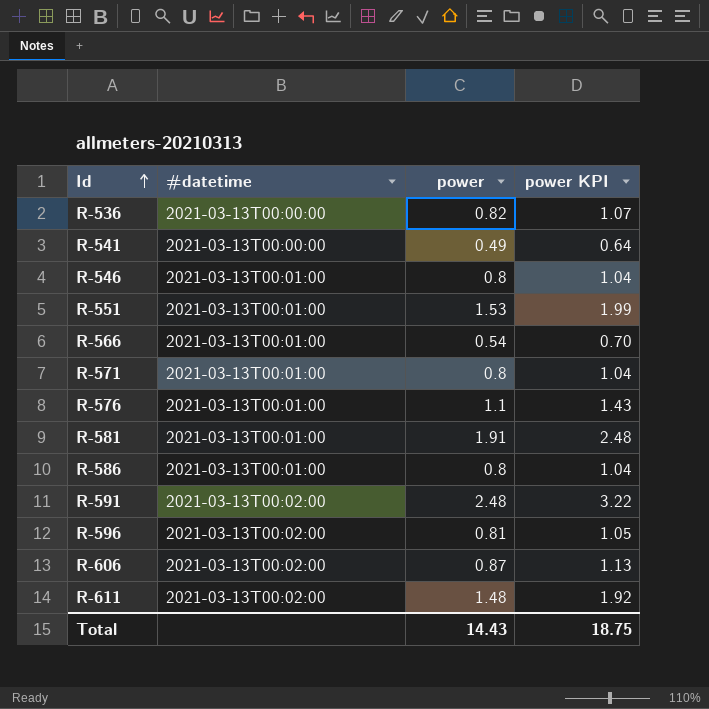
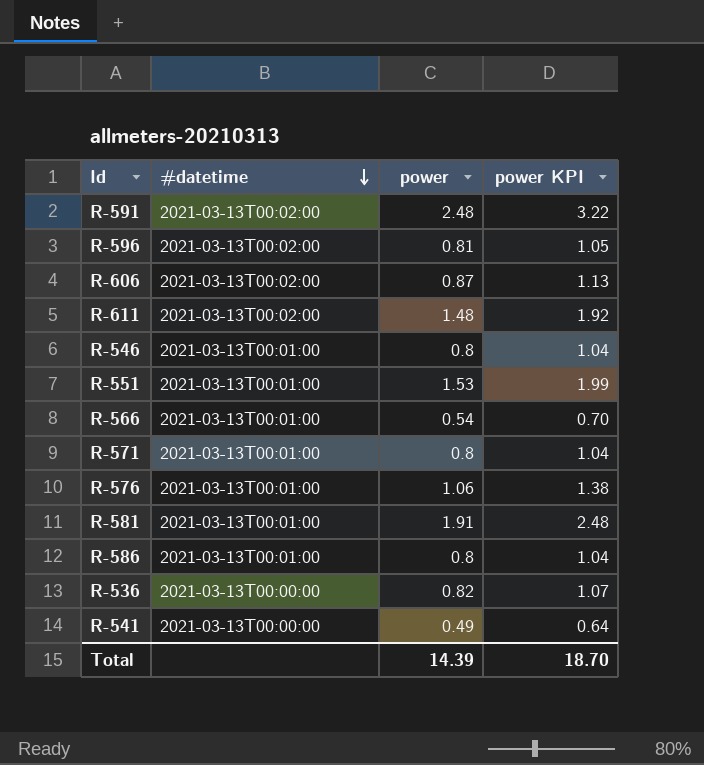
row order: Id ascending -> #datetime descending
R-576 | power: 1.1 -> 1.06
R-576 | power KPI: 1.43 -> 1.38
Total | power: 14.43 -> 14.39
Total | power KPI: 18.75 -> 18.70

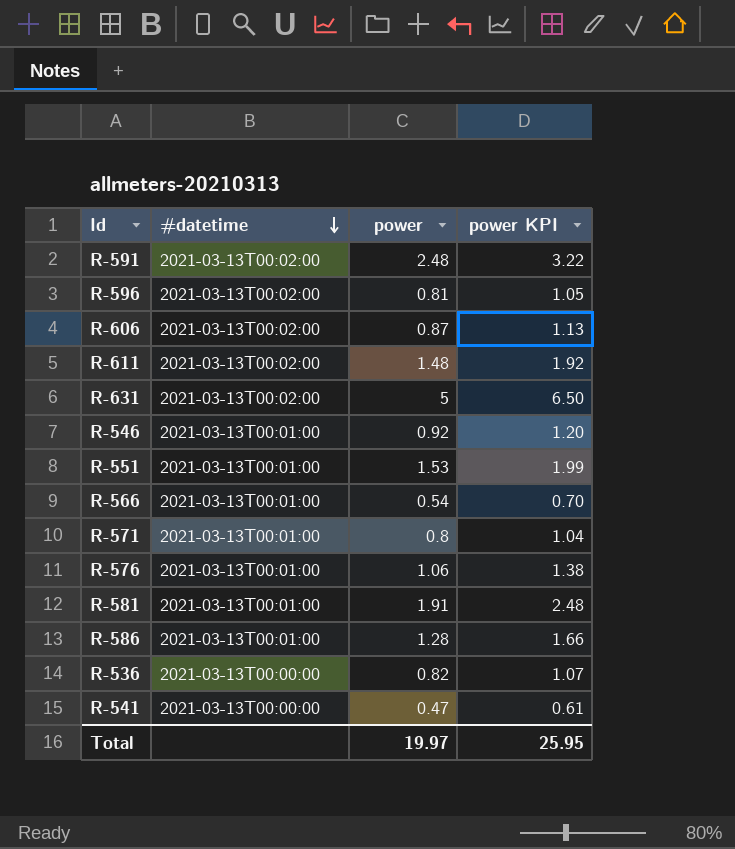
row R-631: none -> 2021-03-13T00:02:00 | 5 | 6.50
R-546 | power: 0.8 -> 0.92
R-546 | power KPI: 1.04 -> 1.20
R-586 | power: 0.8 -> 1.28
R-586 | power KPI: 1.04 -> 1.66
R-541 | power: 0.49 -> 0.47
R-541 | power KPI: 0.64 -> 0.61
Total | power: 14.39 -> 19.97
Total | power KPI: 18.70 -> 25.95

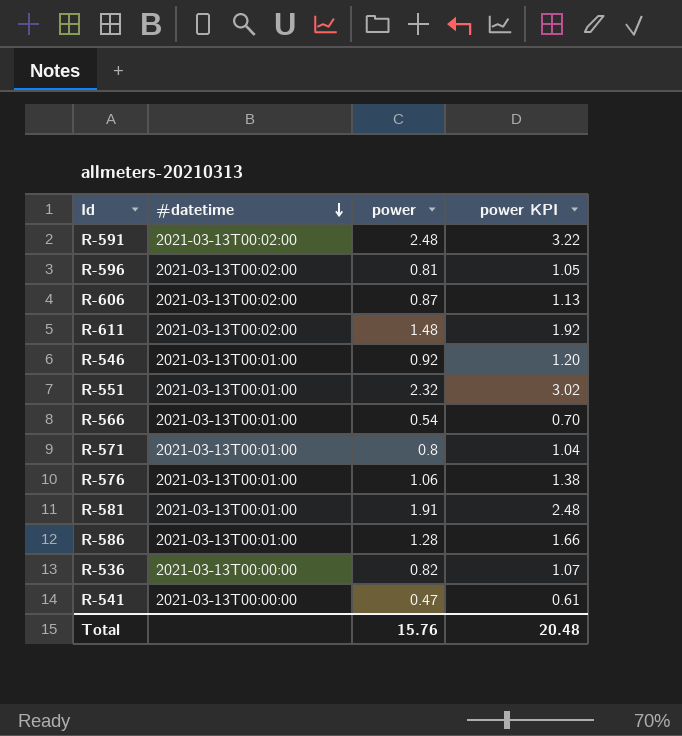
row R-631: 2021-03-13T00:02:00 | 5 | 6.50 -> none
R-551 | power: 1.53 -> 2.32
R-551 | power KPI: 1.99 -> 3.02
Total | power: 19.97 -> 15.76
Total | power KPI: 25.95 -> 20.48

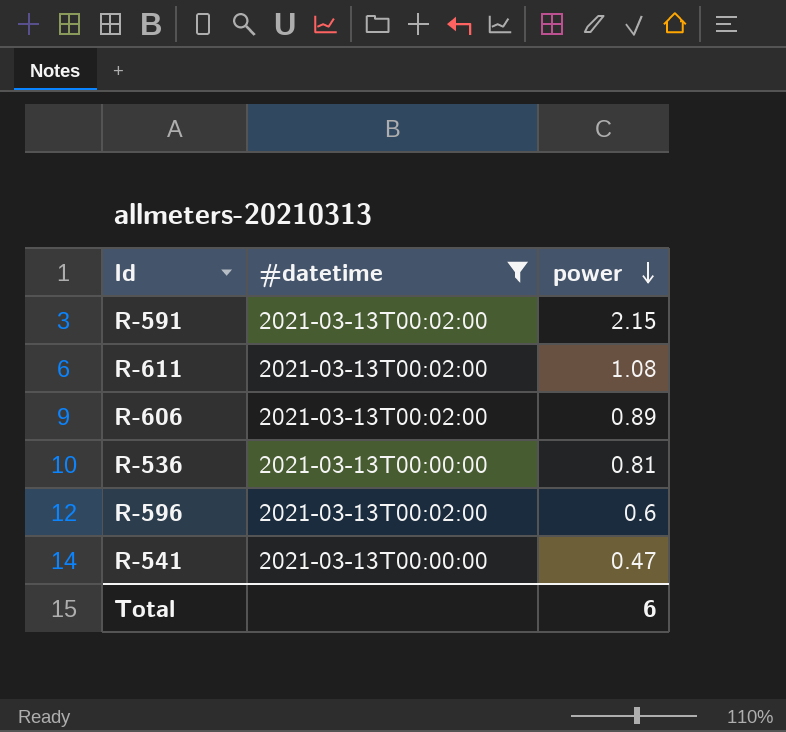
filter: none -> #datetime != 2021-03-13T00:01:00
row order: #datetime descending -> power descending
column power KPI | formula: [power] * 1.3 -> none
R-591 | power: 2.48 -> 2.15
R-611 | power: 1.48 -> 1.08
R-606 | power: 0.87 -> 0.89
R-536 | power: 0.82 -> 0.81
R-596 | power: 0.81 -> 0.6
Total | power: 15.76 -> 6

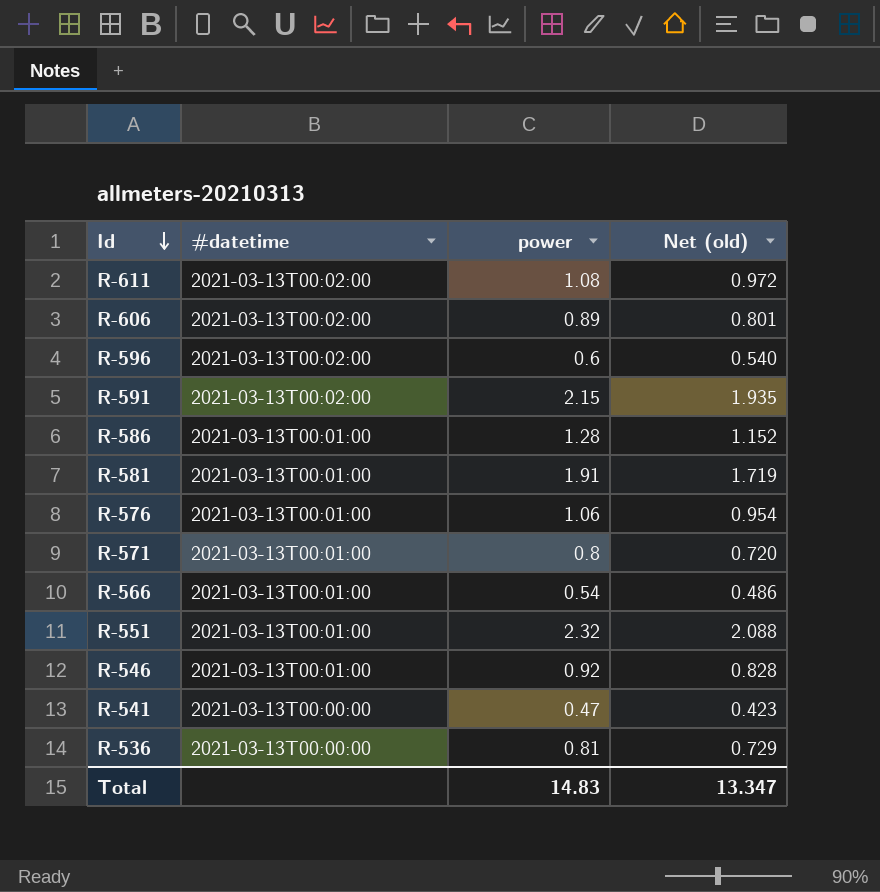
filter: #datetime != 2021-03-13T00:01:00 -> none
row order: power descending -> Id descending
column Net (old) | formula: none -> [power] * 0.9
Total | power: 6 -> 14.83

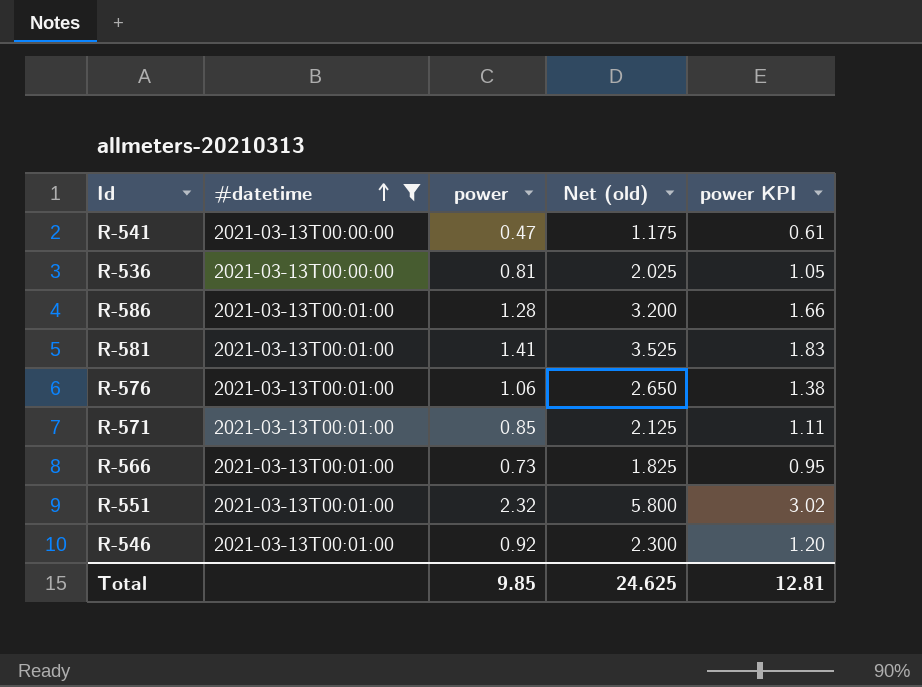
filter: none -> #datetime != 2021-03-13T00:02:00
row order: Id descending -> #datetime ascending
column Net (old) | formula: [power] * 0.9 -> [power] * 2.5
column power KPI | formula: none -> [power] * 1.3
R-581 | power: 1.91 -> 1.41
R-571 | power: 0.8 -> 0.85
R-566 | power: 0.54 -> 0.73
Total | power: 14.83 -> 9.85
Total | Net (old): 13.347 -> 24.625

